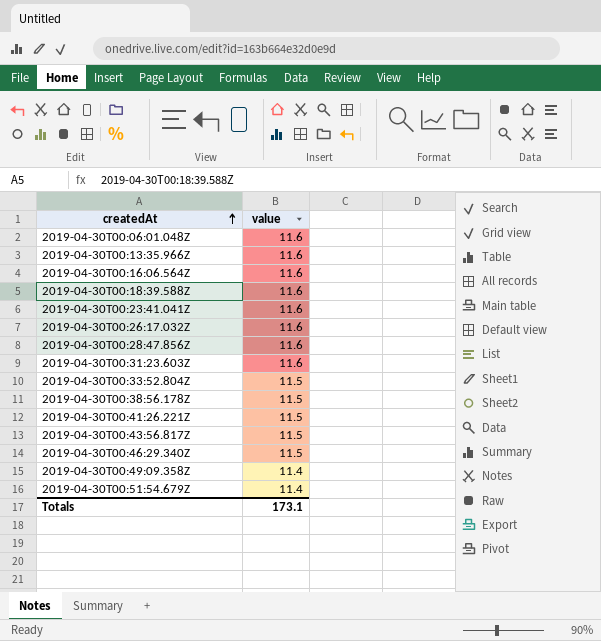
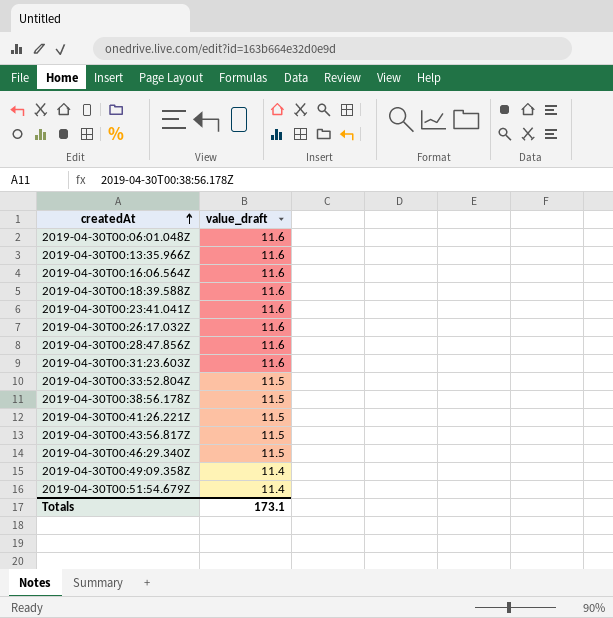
column name: value -> value_draft

